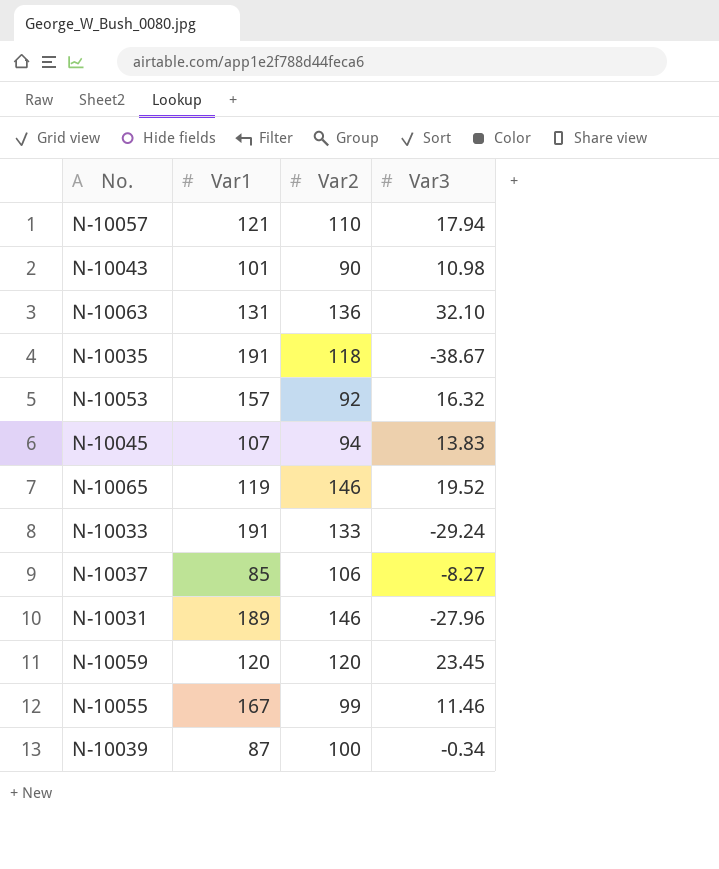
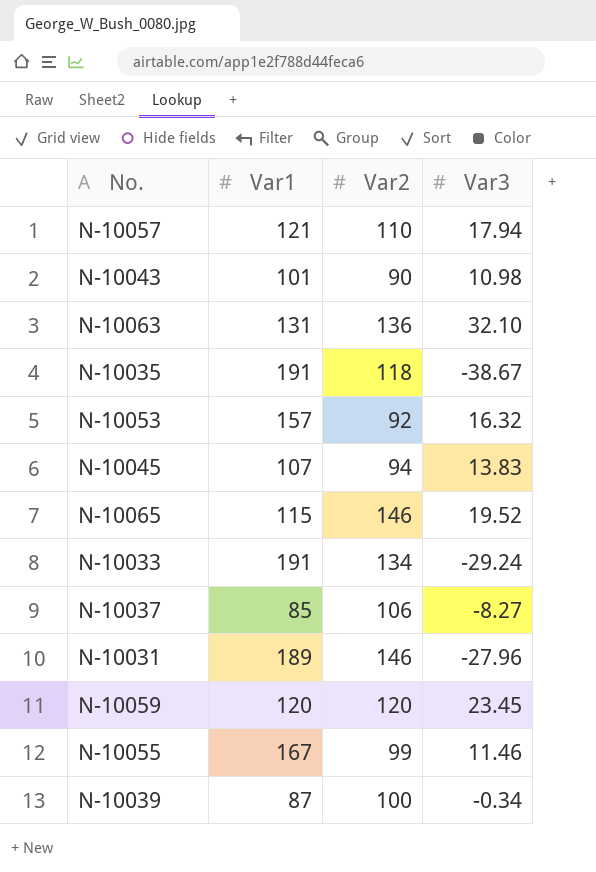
N-10065 | Var1: 119 -> 115
N-10033 | Var2: 133 -> 134

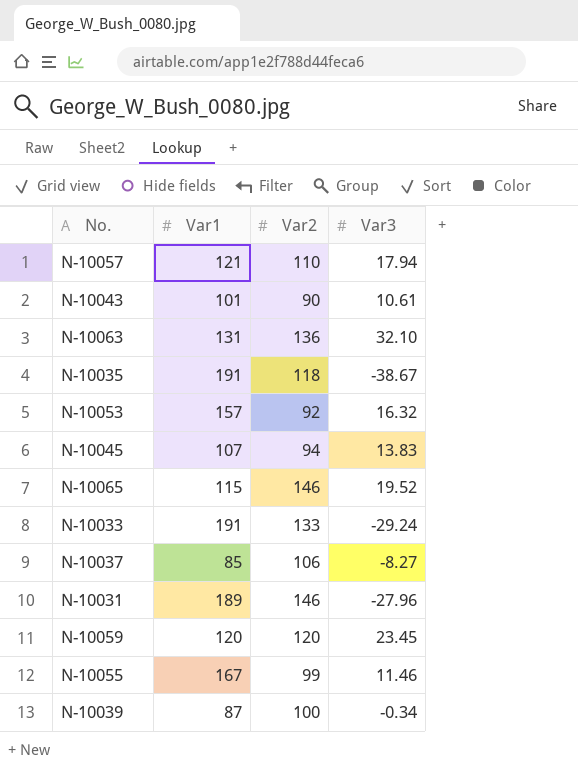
N-10043 | Var3: 10.98 -> 10.61
N-10033 | Var2: 134 -> 133

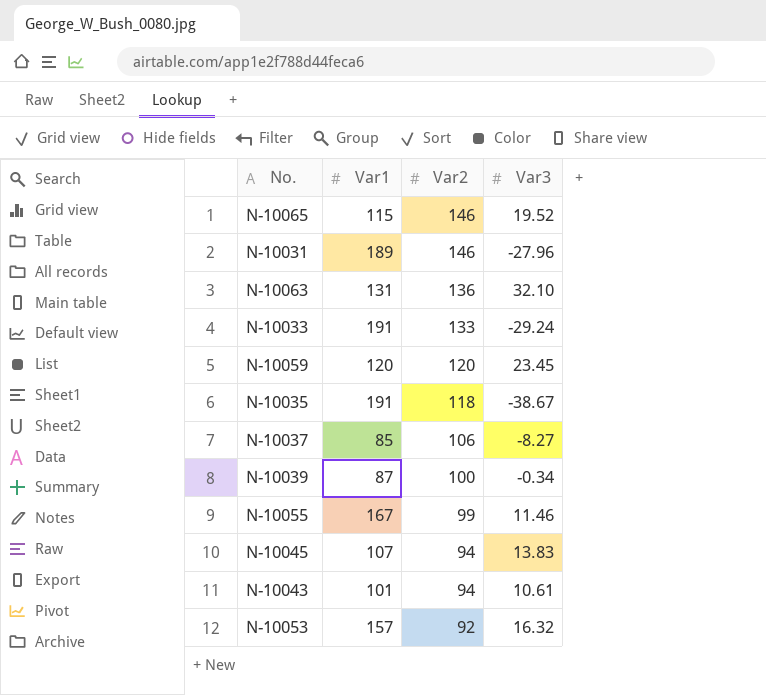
row order: none -> Var2 descending
row N-10057: 121 | 110 | 17.94 -> none
N-10043 | Var2: 90 -> 94

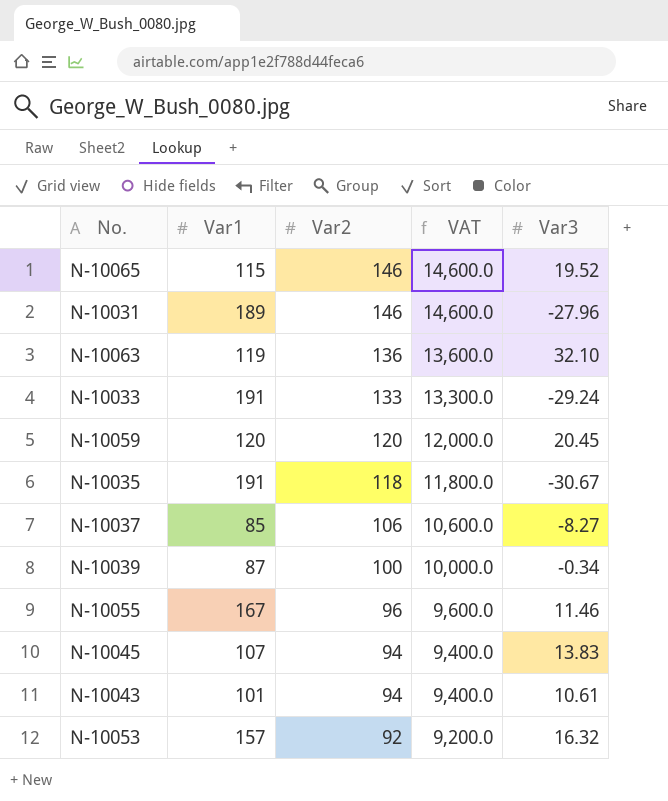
column VAT | formula: none -> [Var2] * 100
N-10063 | Var1: 131 -> 119
N-10059 | Var3: 23.45 -> 20.45
N-10035 | Var3: -38.67 -> -30.67
N-10055 | Var2: 99 -> 96

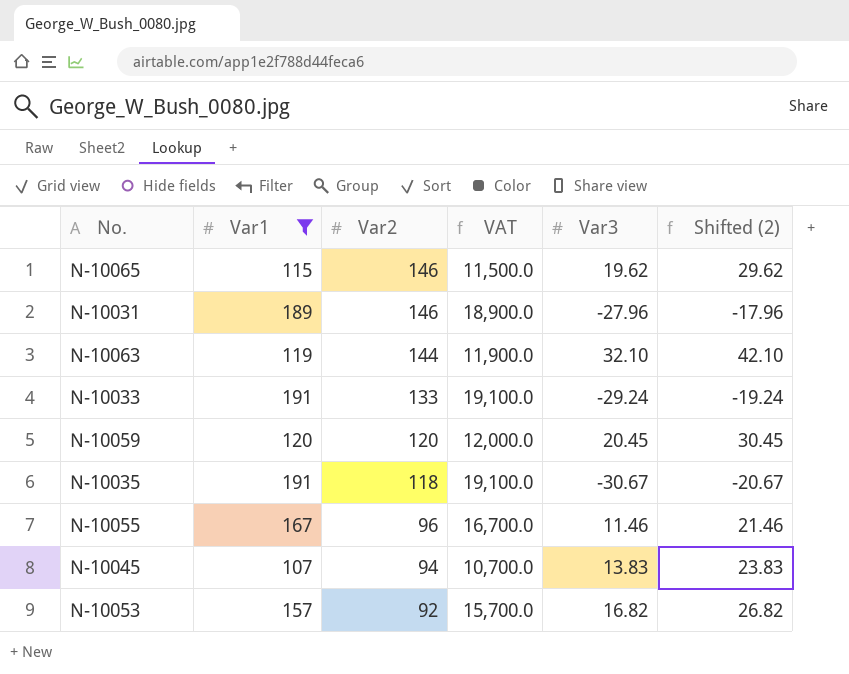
filter: none -> Var1 >= 107
column VAT | formula: [Var2] * 100 -> [Var1] * 100
column Shifted (2) | formula: none -> [Var3] + 10
N-10065 | Var3: 19.52 -> 19.62
N-10063 | Var2: 136 -> 144
N-10053 | Var3: 16.32 -> 16.82

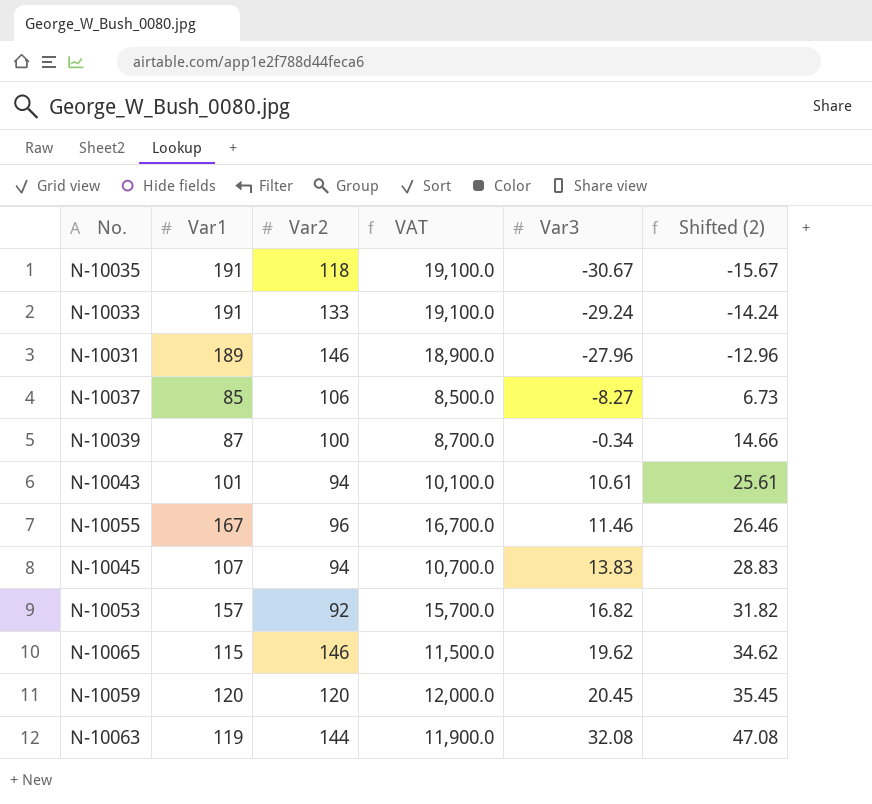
filter: Var1 >= 107 -> none
row order: Var2 descending -> Var3 ascending
column Shifted (2) | formula: [Var3] + 10 -> [Var3] + 15
N-10063 | Var3: 32.10 -> 32.08

